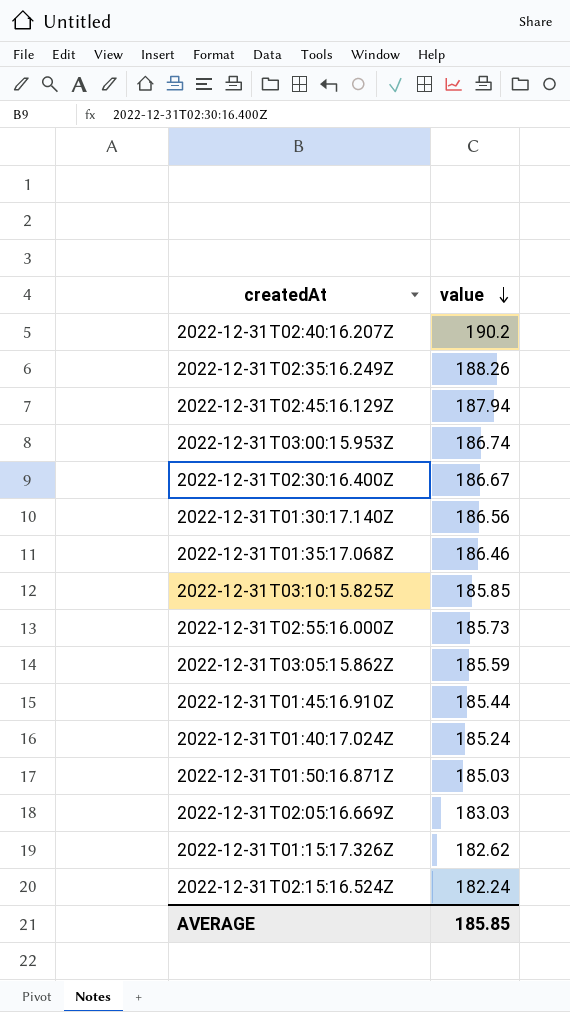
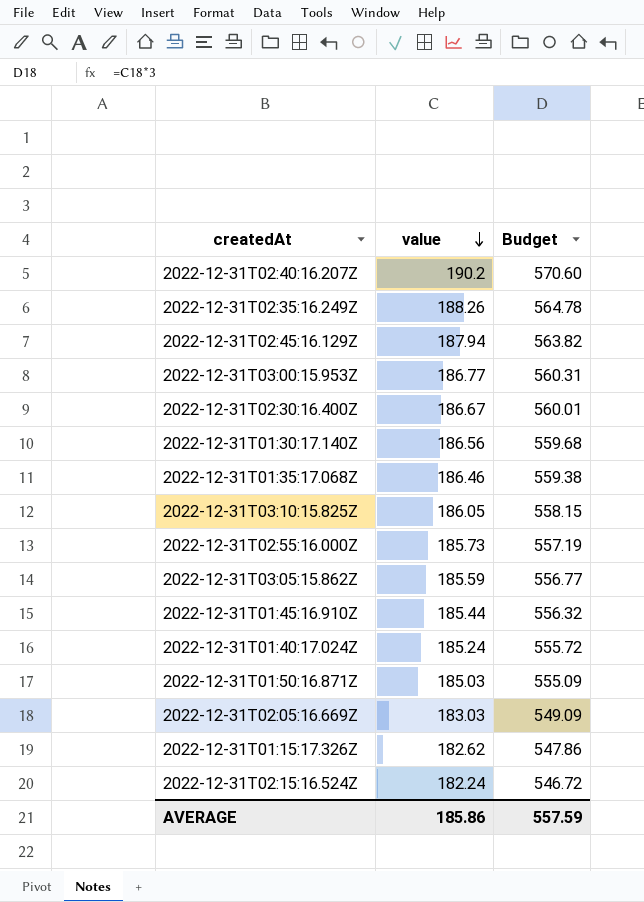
column Budget | formula: none -> [value] * 3
2022-12-31T03:00:15.953Z | value: 186.74 -> 186.77
2022-12-31T03:10:15.825Z | value: 185.85 -> 186.05
AVERAGE | value: 185.85 -> 185.86

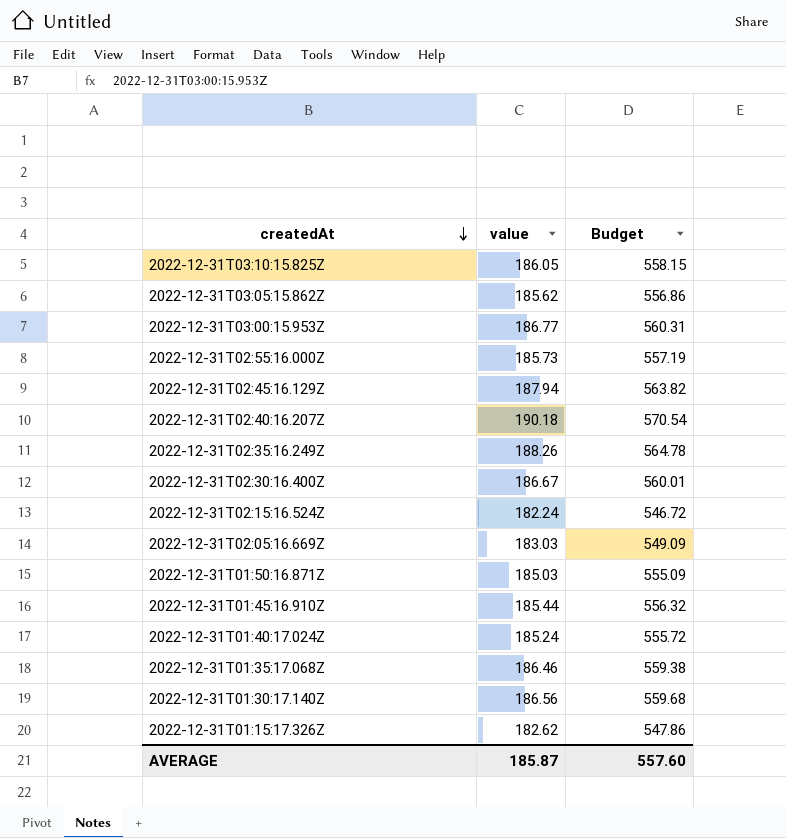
row order: value descending -> createdAt descending
2022-12-31T03:05:15.862Z | value: 185.59 -> 185.62
2022-12-31T03:05:15.862Z | Budget: 556.77 -> 556.86
2022-12-31T02:40:16.207Z | value: 190.2 -> 190.18
2022-12-31T02:40:16.207Z | Budget: 570.60 -> 570.54
AVERAGE | value: 185.86 -> 185.87
AVERAGE | Budget: 557.59 -> 557.60

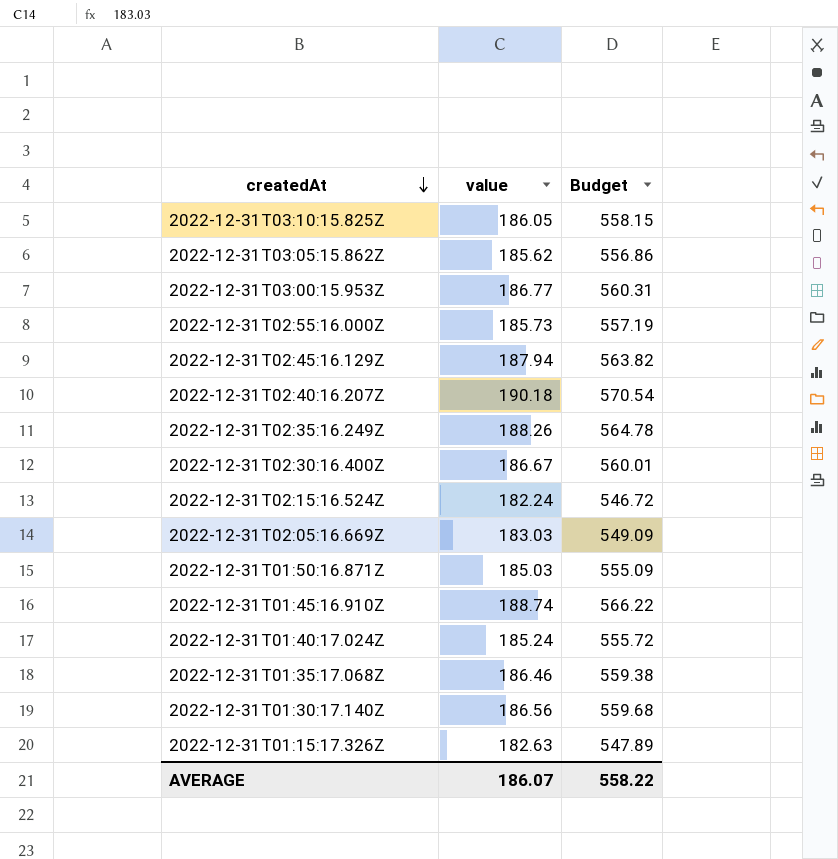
2022-12-31T01:45:16.910Z | value: 185.44 -> 188.74
2022-12-31T01:45:16.910Z | Budget: 556.32 -> 566.22
2022-12-31T01:15:17.326Z | value: 182.62 -> 182.63
2022-12-31T01:15:17.326Z | Budget: 547.86 -> 547.89
AVERAGE | value: 185.87 -> 186.07
AVERAGE | Budget: 557.60 -> 558.22

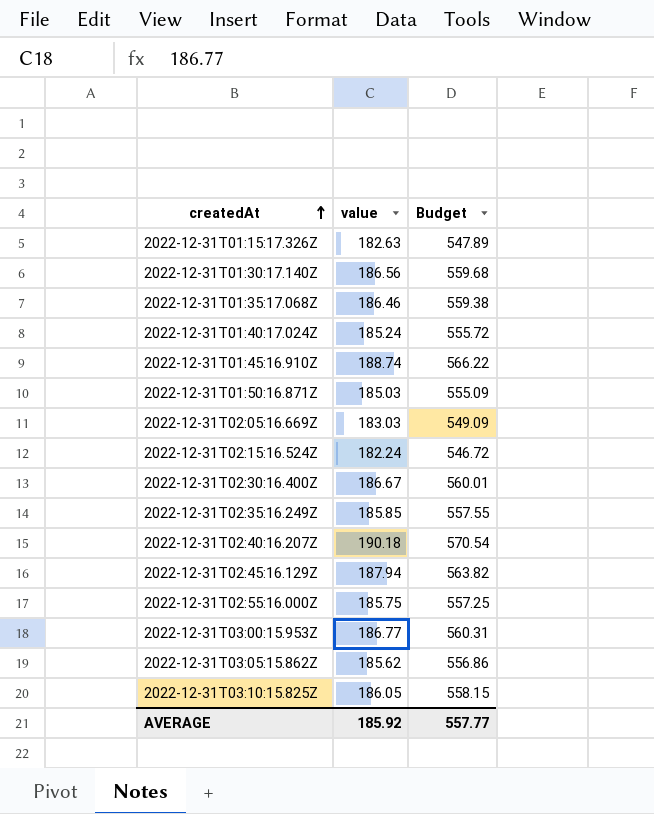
row order: createdAt descending -> createdAt ascending
2022-12-31T02:35:16.249Z | value: 188.26 -> 185.85
2022-12-31T02:35:16.249Z | Budget: 564.78 -> 557.55
2022-12-31T02:55:16.000Z | value: 185.73 -> 185.75
2022-12-31T02:55:16.000Z | Budget: 557.19 -> 557.25
AVERAGE | value: 186.07 -> 185.92
AVERAGE | Budget: 558.22 -> 557.77

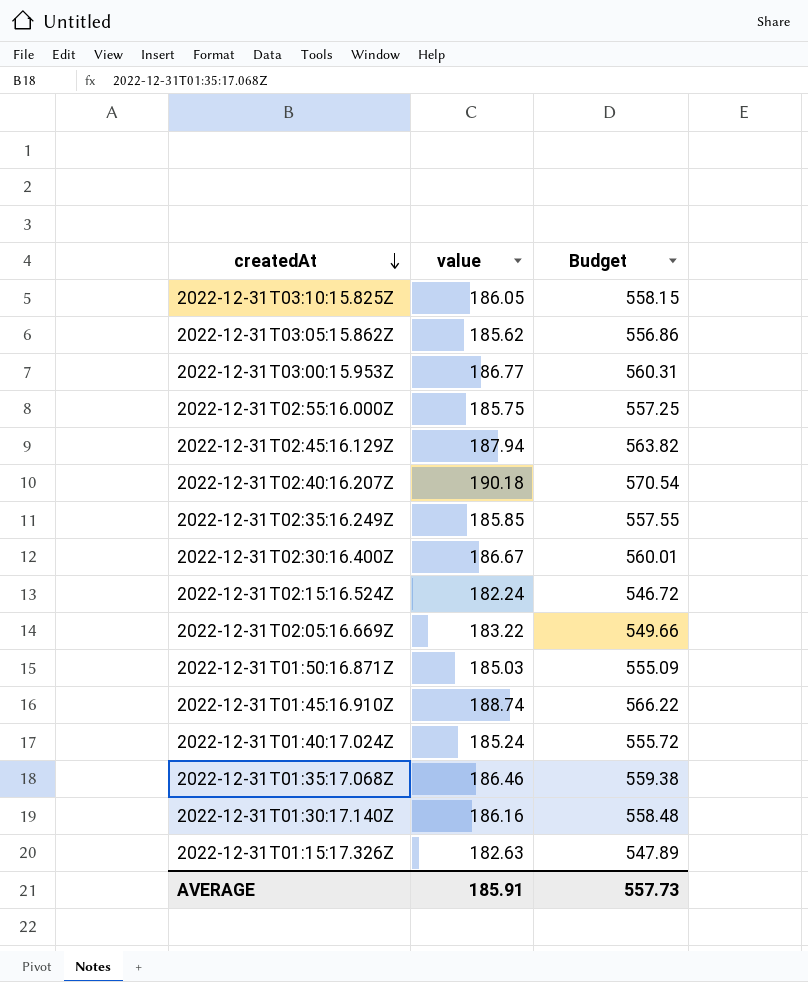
row order: createdAt ascending -> createdAt descending
2022-12-31T02:05:16.669Z | value: 183.03 -> 183.22
2022-12-31T02:05:16.669Z | Budget: 549.09 -> 549.66
2022-12-31T01:30:17.140Z | value: 186.56 -> 186.16
2022-12-31T01:30:17.140Z | Budget: 559.68 -> 558.48
AVERAGE | value: 185.92 -> 185.91
AVERAGE | Budget: 557.77 -> 557.73

